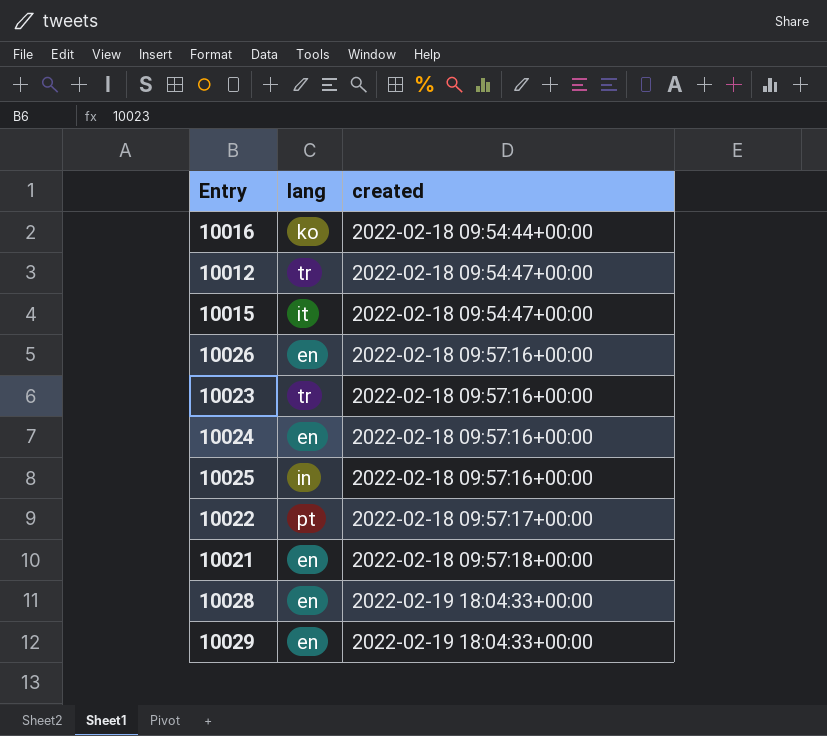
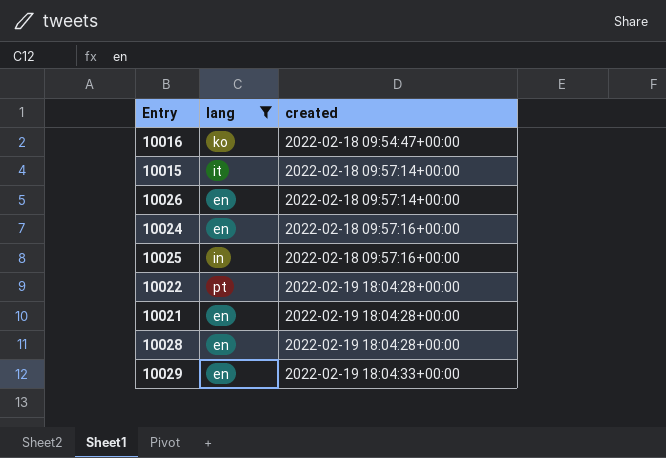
filter: none -> lang != tr
10016 | created: 2022-02-18 09:54:44+00:00 -> 2022-02-18 09:54:47+00:00
10015 | created: 2022-02-18 09:54:47+00:00 -> 2022-02-18 09:57:14+00:00
10026 | created: 2022-02-18 09:57:16+00:00 -> 2022-02-18 09:57:14+00:00
10022 | created: 2022-02-18 09:57:17+00:00 -> 2022-02-19 18:04:28+00:00
10021 | created: 2022-02-18 09:57:18+00:00 -> 2022-02-19 18:04:28+00:00
10028 | created: 2022-02-19 18:04:33+00:00 -> 2022-02-19 18:04:28+00:00

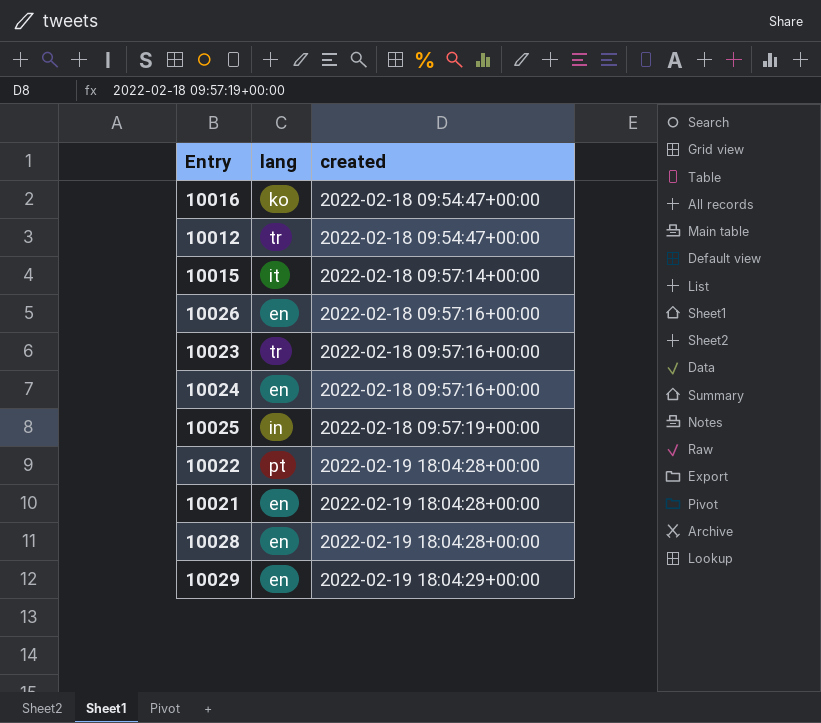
filter: lang != tr -> none
10026 | created: 2022-02-18 09:57:14+00:00 -> 2022-02-18 09:57:16+00:00
10025 | created: 2022-02-18 09:57:16+00:00 -> 2022-02-18 09:57:19+00:00
10029 | created: 2022-02-19 18:04:33+00:00 -> 2022-02-19 18:04:29+00:00

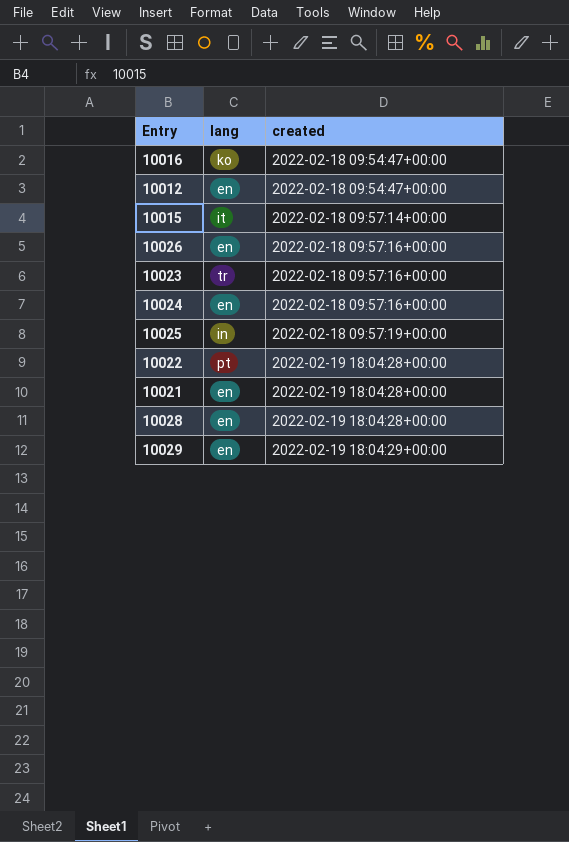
10012 | lang: tr -> en

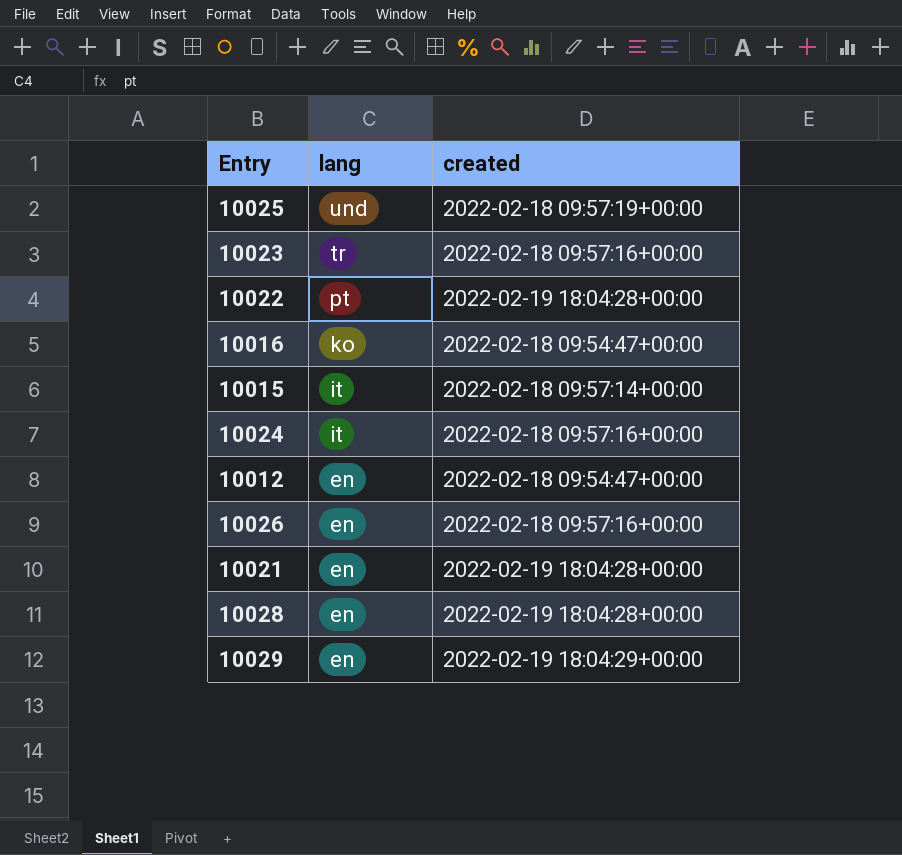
row order: created ascending -> lang descending
10025 | lang: in -> und
10024 | lang: en -> it

